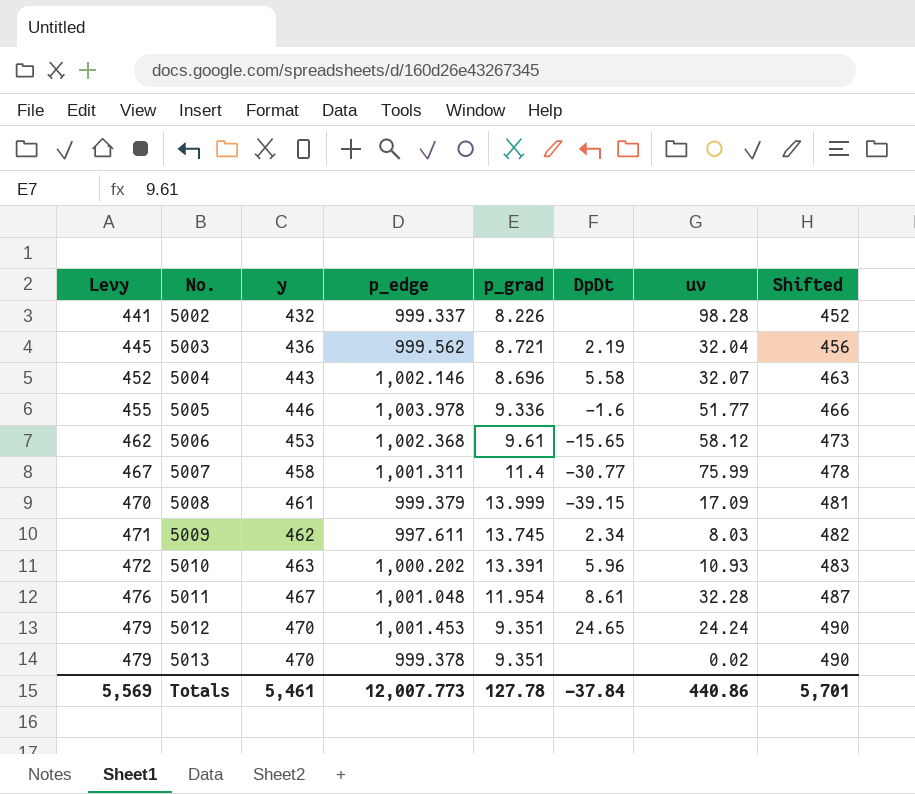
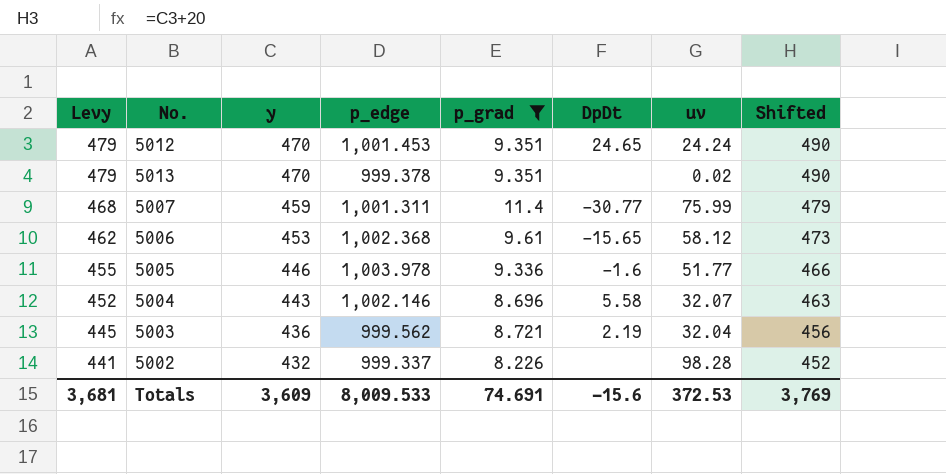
filter: none -> p_grad <= 11.4
row order: Levy ascending -> Levy descending
5007 | Levy: 467 -> 468
5007 | y: 458 -> 459
5007 | Shifted: 478 -> 479
Totals | Levy: 5,569 -> 3,681
Totals | y: 5,461 -> 3,609
Totals | p_edge: 12,007.773 -> 8,009.533
Totals | p_grad: 127.78 -> 74.691
Totals | DpDt: -37.84 -> -15.6
Totals | uv: 440.86 -> 372.53
Totals | Shifted: 5,701 -> 3,769

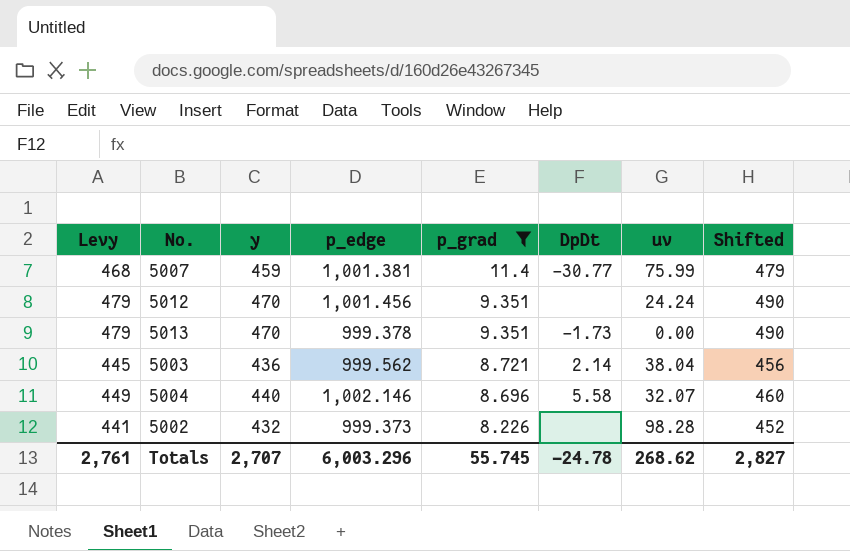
row order: Levy descending -> p_grad descending
row 5006: 462 | 453 | 1,002.368 | 9.61 | -15.65 | 58.12 | 473 -> none
row 5005: 455 | 446 | 1,003.978 | 9.336 | -1.6 | 51.77 | 466 -> none
5007 | p_edge: 1,001.311 -> 1,001.381
5012 | p_edge: 1,001.453 -> 1,001.456
5012 | DpDt: 24.65 -> none
5013 | DpDt: none -> -1.73
5013 | uv: 0.02 -> 0.00
5003 | DpDt: 2.19 -> 2.14
5003 | uv: 32.04 -> 38.04
5004 | Levy: 452 -> 449
5004 | y: 443 -> 440
5004 | Shifted: 463 -> 460
5002 | p_edge: 999.337 -> 999.373
Totals | Levy: 3,681 -> 2,761
Totals | y: 3,609 -> 2,707
Totals | p_edge: 8,009.533 -> 6,003.296
Totals | p_grad: 74.691 -> 55.745
Totals | DpDt: -15.6 -> -24.78
Totals | uv: 372.53 -> 268.62
Totals | Shifted: 3,769 -> 2,827

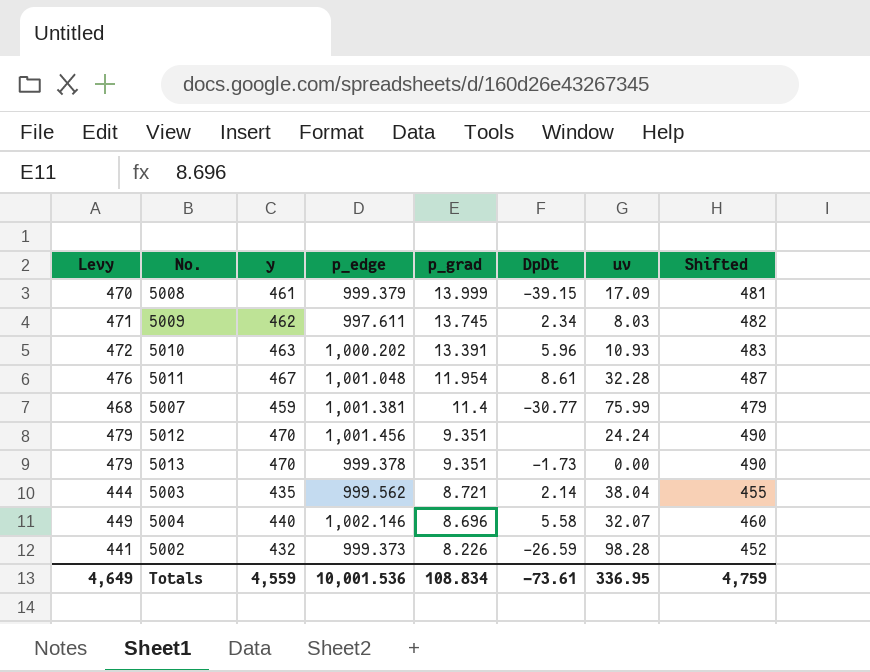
filter: p_grad <= 11.4 -> none
5003 | Levy: 445 -> 444
5003 | y: 436 -> 435
5003 | Shifted: 456 -> 455
5002 | DpDt: none -> -26.59
Totals | Levy: 2,761 -> 4,649
Totals | y: 2,707 -> 4,559
Totals | p_edge: 6,003.296 -> 10,001.536
Totals | p_grad: 55.745 -> 108.834
Totals | DpDt: -24.78 -> -73.61
Totals | uv: 268.62 -> 336.95
Totals | Shifted: 2,827 -> 4,759

